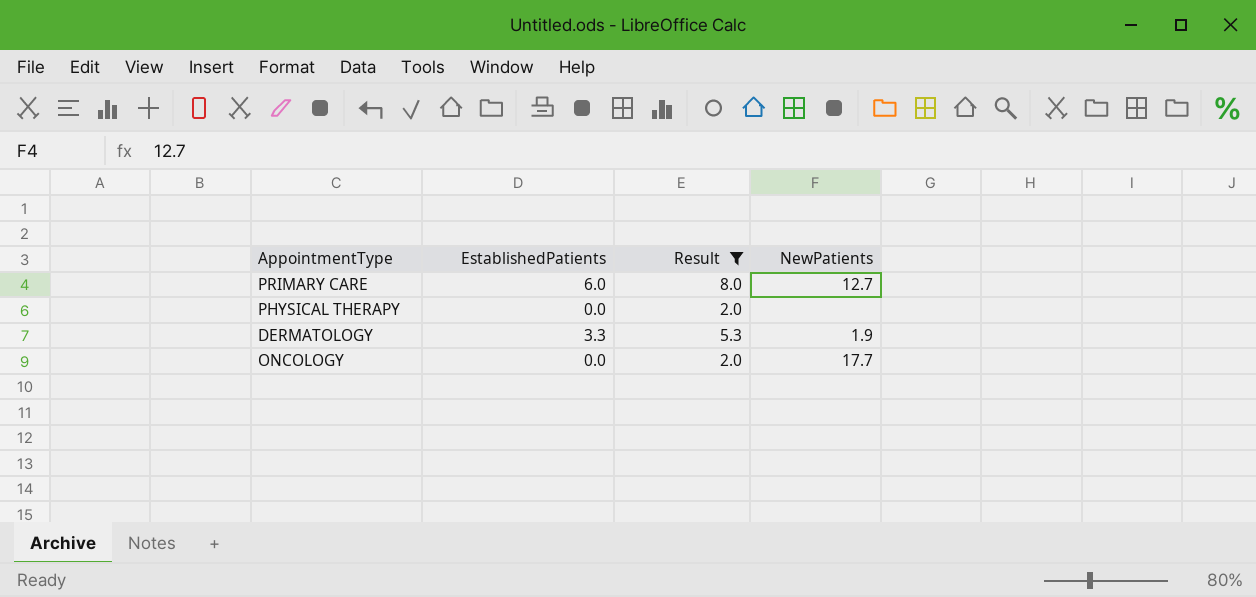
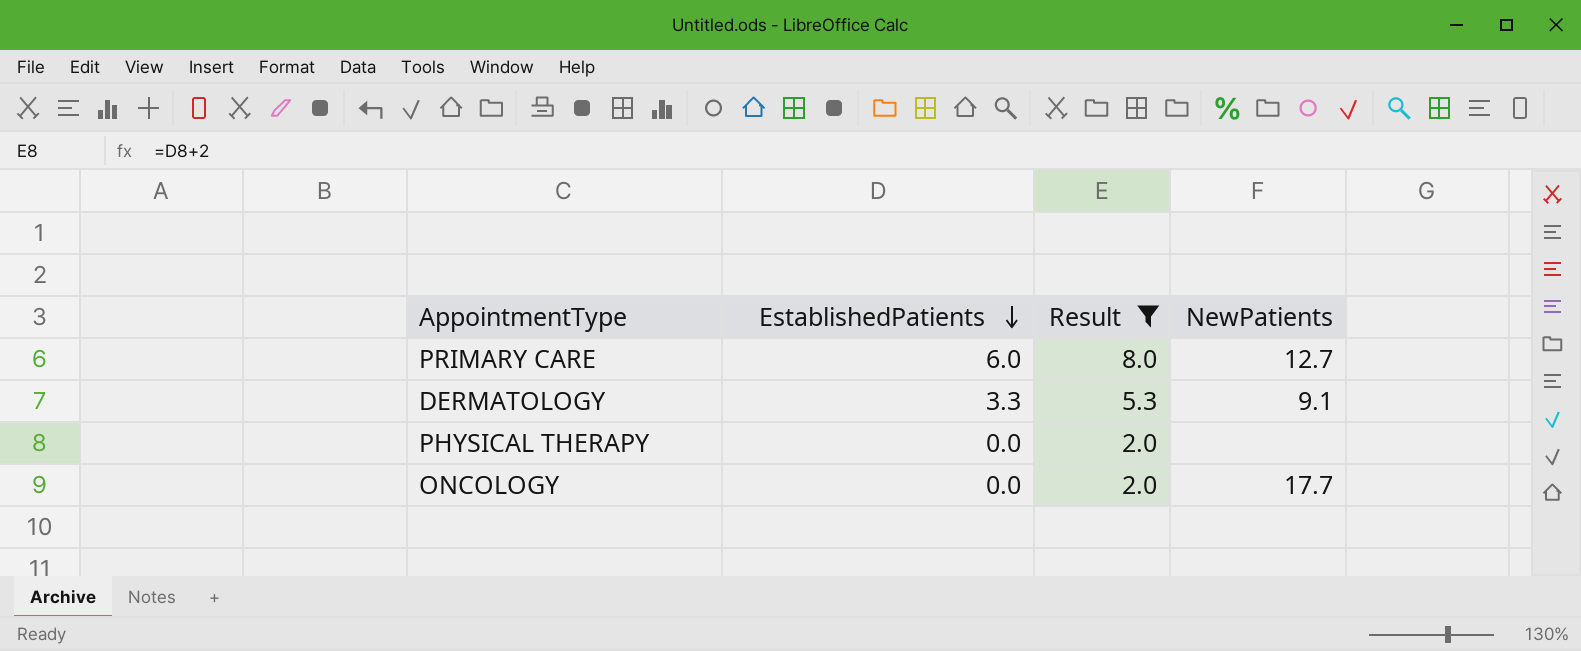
row order: none -> EstablishedPatients descending
DERMATOLOGY | NewPatients: 1.9 -> 9.1

